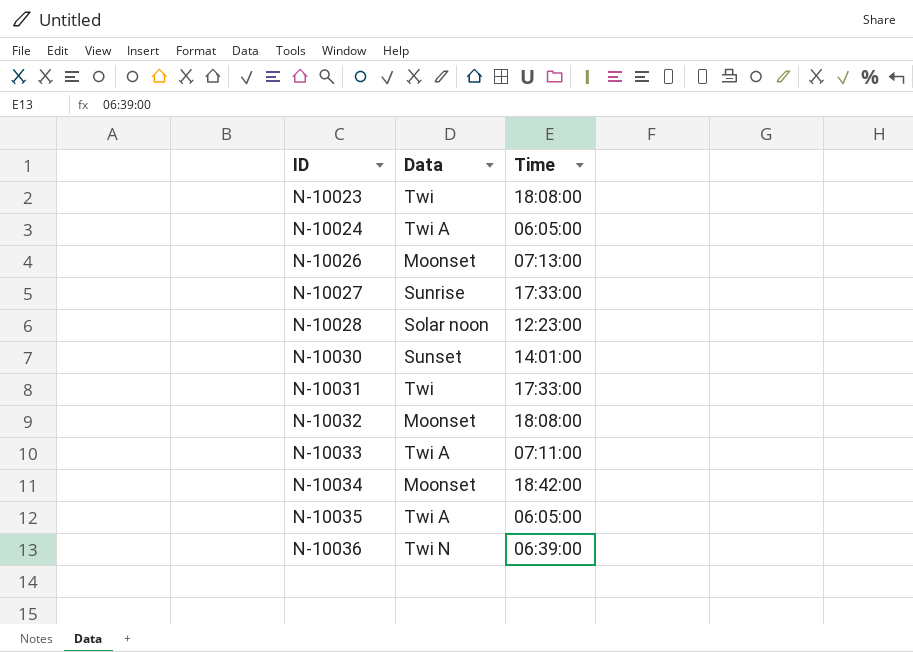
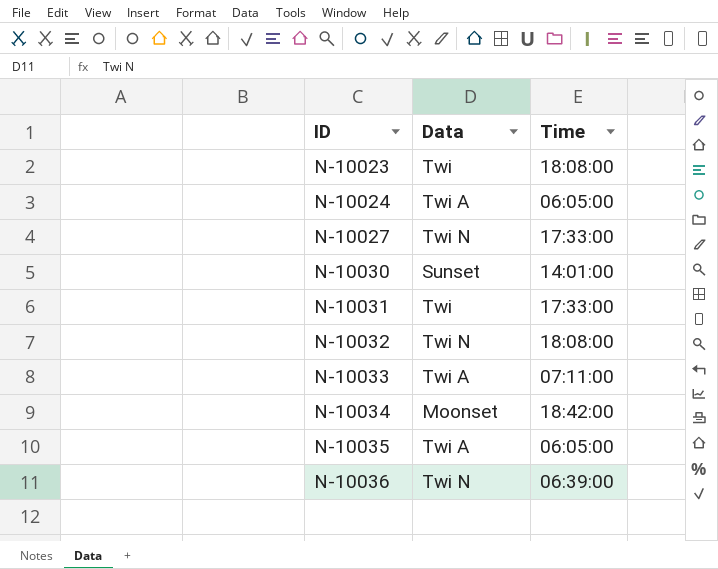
row N-10026: Moonset | 07:13:00 -> none
row N-10028: Solar noon | 12:23:00 -> none
N-10027 | Data: Sunrise -> Twi N
N-10032 | Data: Moonset -> Twi N

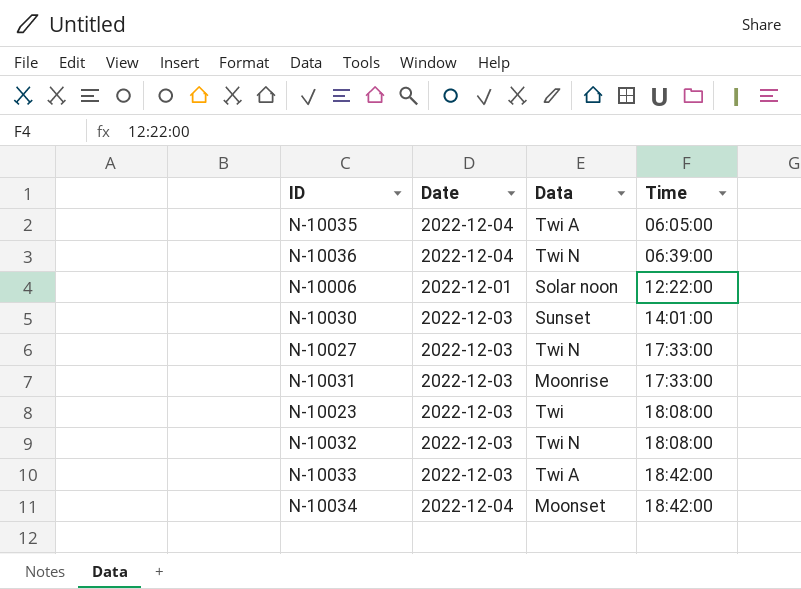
row order: ID ascending -> Time ascending
column Date | position: none -> 2
row N-10024: Twi A | 06:05:00 -> none
row N-10006: none -> 2022-12-01 | Solar noon | 12:22:00
N-10031 | Data: Twi -> Moonrise
N-10033 | Time: 07:11:00 -> 18:42:00

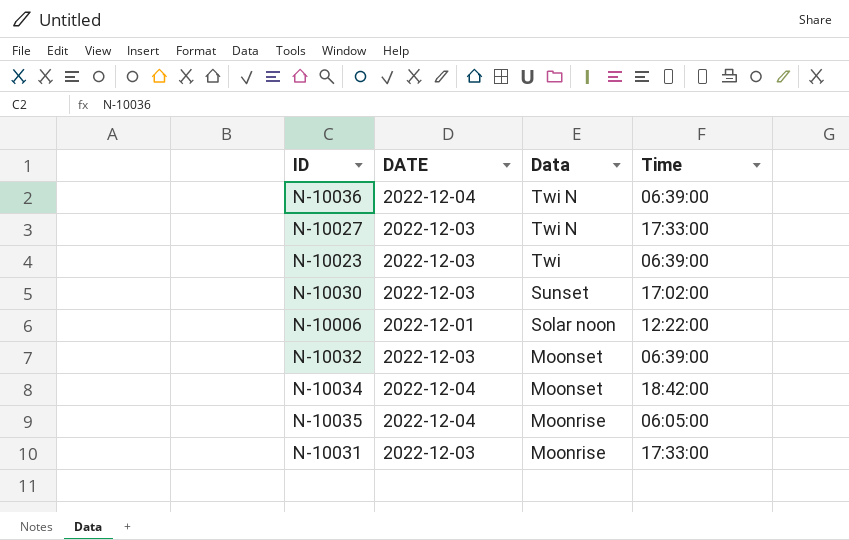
row order: Time ascending -> Data descending
column name: Date -> DATE
row N-10033: 2022-12-03 | Twi A | 18:42:00 -> none
N-10023 | Time: 18:08:00 -> 06:39:00
N-10030 | Time: 14:01:00 -> 17:02:00
N-10032 | Data: Twi N -> Moonset
N-10032 | Time: 18:08:00 -> 06:39:00
N-10035 | Data: Twi A -> Moonrise

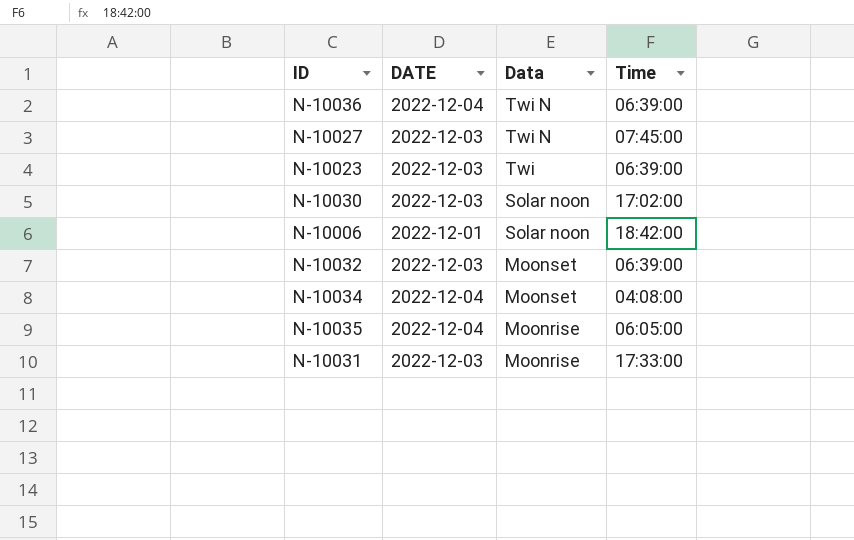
N-10027 | Time: 17:33:00 -> 07:45:00
N-10030 | Data: Sunset -> Solar noon
N-10006 | Time: 12:22:00 -> 18:42:00
N-10034 | Time: 18:42:00 -> 04:08:00

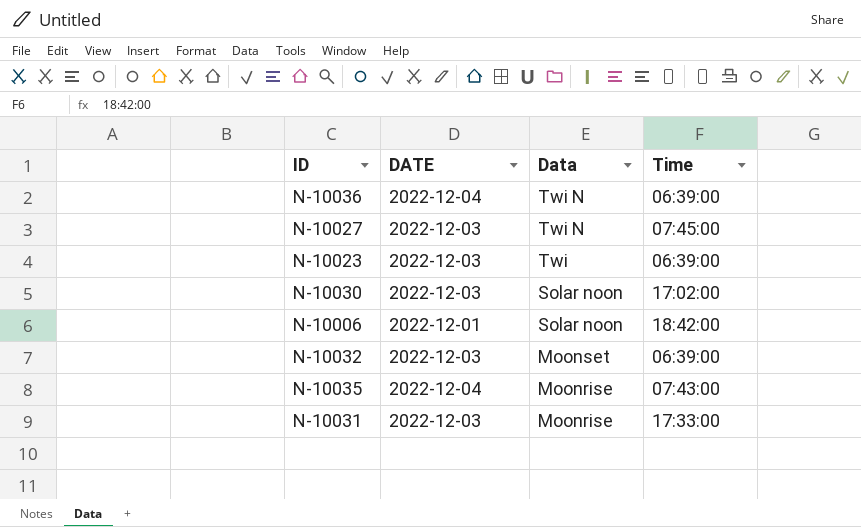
row N-10034: 2022-12-04 | Moonset | 04:08:00 -> none
N-10035 | Time: 06:05:00 -> 07:43:00

